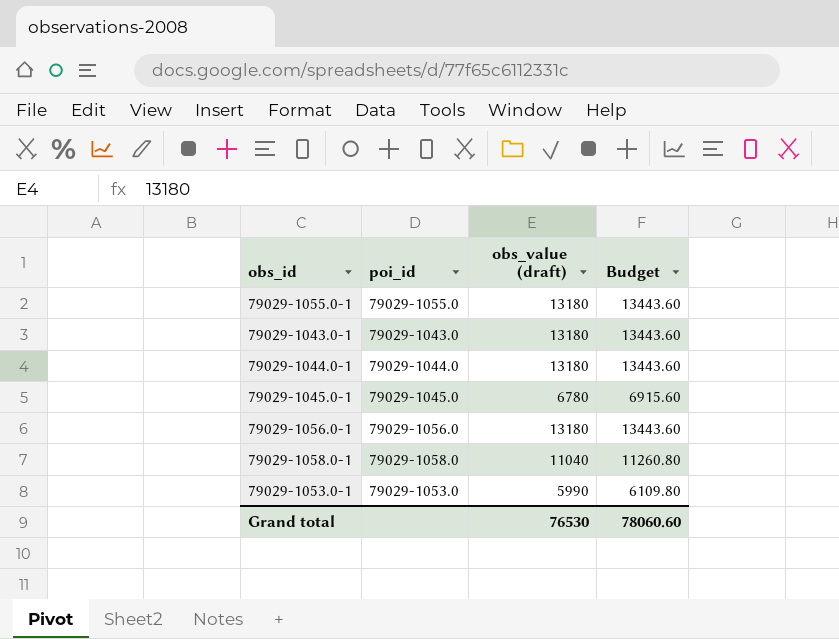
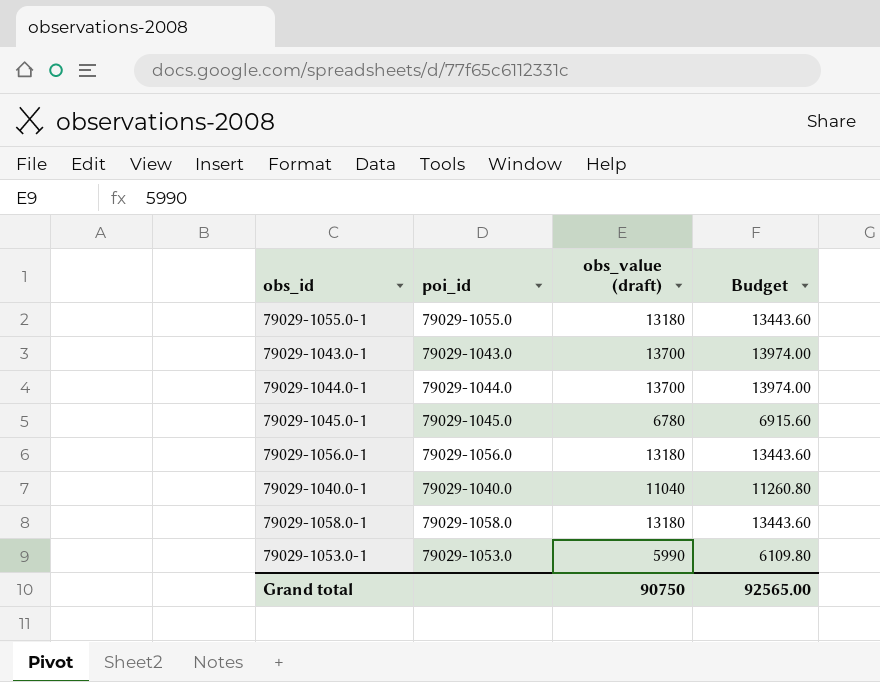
79029-1043.0-1 | obs_value (draft): 13180 -> 13700
79029-1043.0-1 | Budget: 13443.60 -> 13974.00
79029-1044.0-1 | obs_value (draft): 13180 -> 13700
79029-1044.0-1 | Budget: 13443.60 -> 13974.00
row 79029-1040.0-1: none -> 79029-1040.0 | 11040 | 11260.80
79029-1058.0-1 | obs_value (draft): 11040 -> 13180
79029-1058.0-1 | Budget: 11260.80 -> 13443.60
Grand total | obs_value (draft): 76530 -> 90750
Grand total | Budget: 78060.60 -> 92565.00

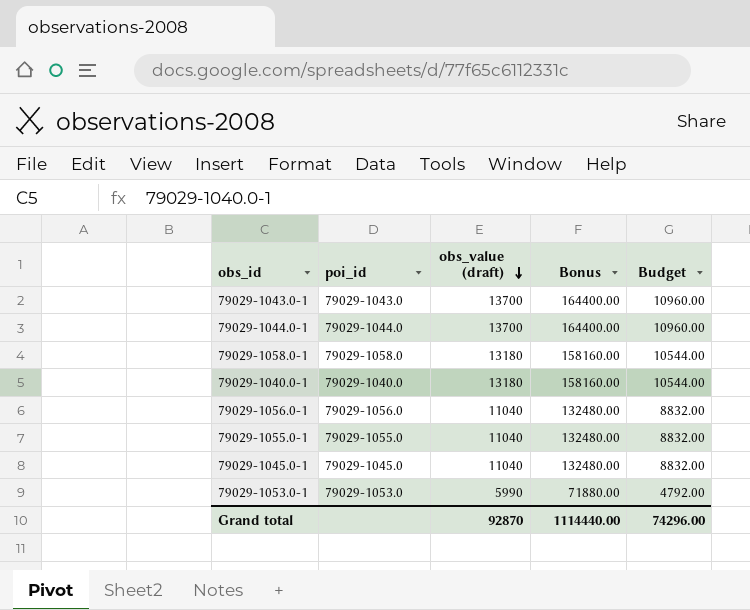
row order: none -> obs_value (draft) descending
column Bonus | formula: none -> [obs_value (draft)] * 12
column Budget | formula: [obs_value (draft)] * 1.02 -> [obs_value (draft)] * 0.8
79029-1040.0-1 | obs_value (draft): 11040 -> 13180
79029-1056.0-1 | obs_value (draft): 13180 -> 11040
79029-1055.0-1 | obs_value (draft): 13180 -> 11040
79029-1045.0-1 | obs_value (draft): 6780 -> 11040
Grand total | obs_value (draft): 90750 -> 92870
Grand total | Budget: 92565.00 -> 74296.00

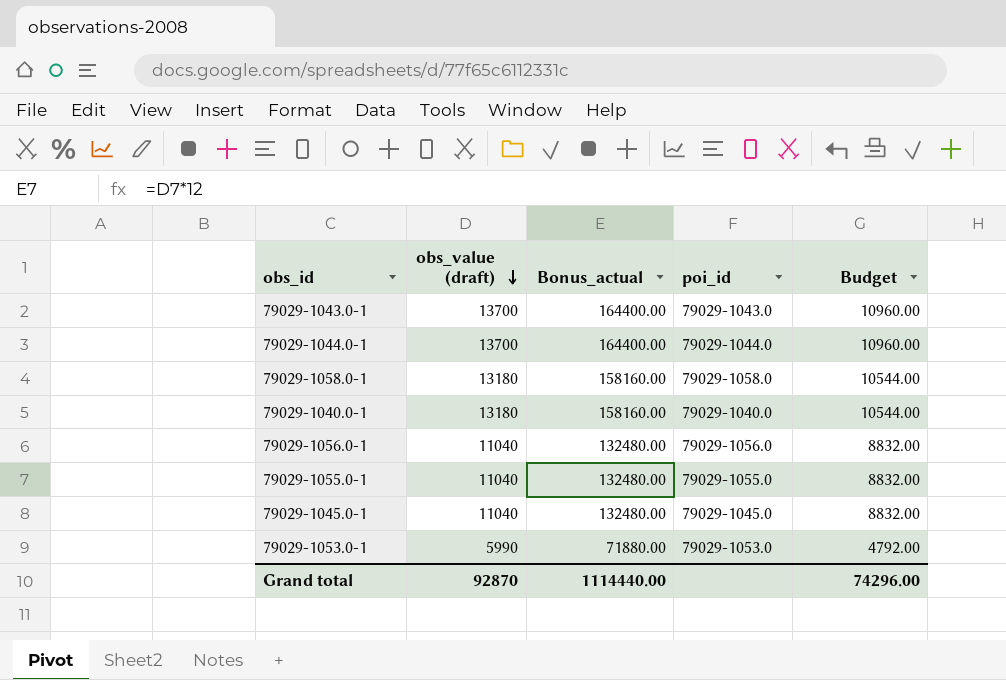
column name: Bonus -> Bonus_actual
column poi_id | position: 2 -> 4

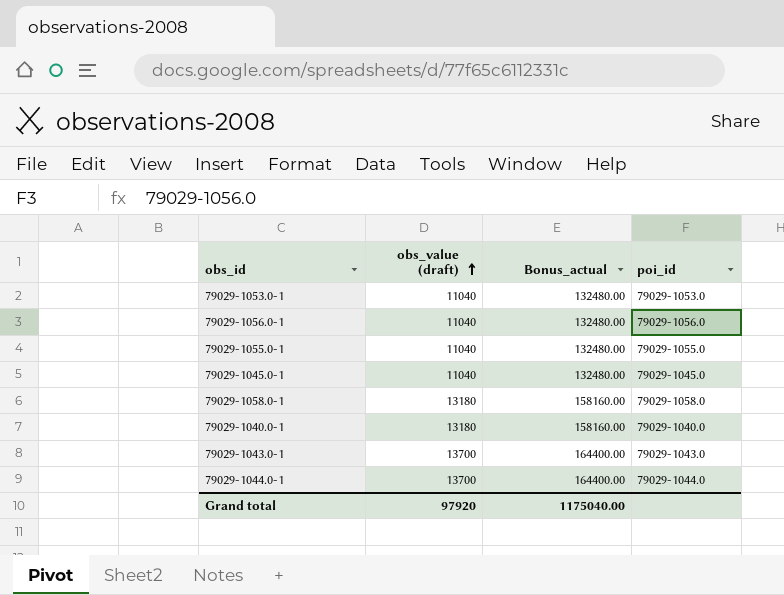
row order: obs_value (draft) descending -> obs_value (draft) ascending
column Budget | formula: [obs_value (draft)] * 0.8 -> none
79029-1053.0-1 | obs_value (draft): 5990 -> 11040
79029-1053.0-1 | Bonus_actual: 71880.00 -> 132480.00
Grand total | obs_value (draft): 92870 -> 97920
Grand total | Bonus_actual: 1114440.00 -> 1175040.00

